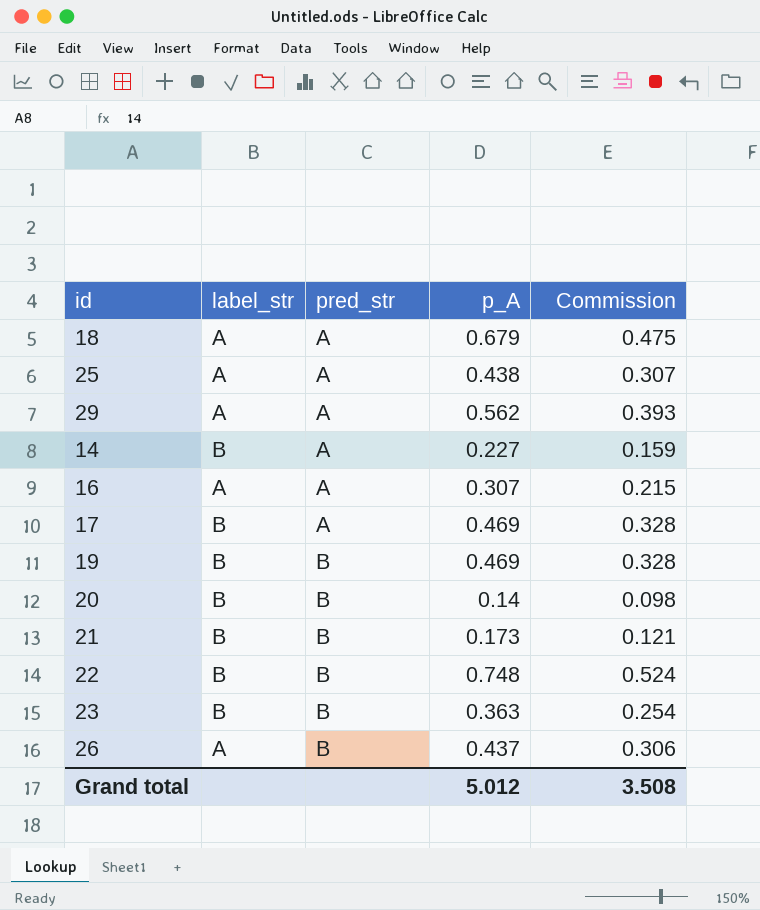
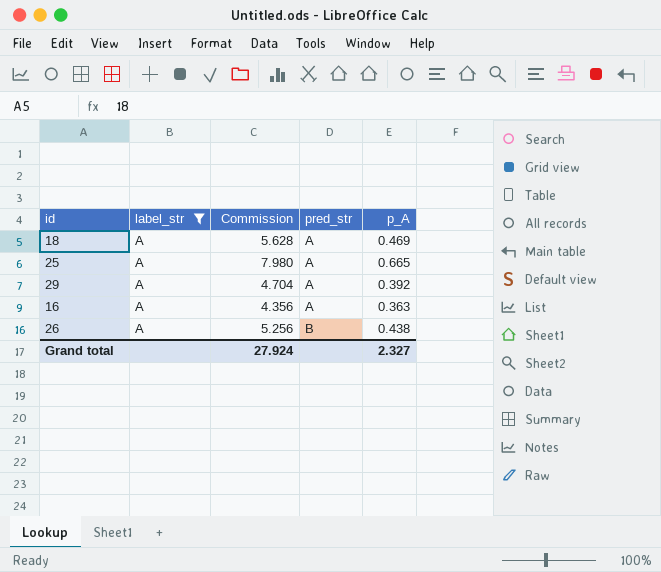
filter: none -> label_str = A
column Commission | formula: [p_A] * 0.7 -> [p_A] * 12
column Commission | position: 5 -> 3
18 | p_A: 0.679 -> 0.469
25 | p_A: 0.438 -> 0.665
29 | p_A: 0.562 -> 0.392
16 | p_A: 0.307 -> 0.363
26 | p_A: 0.437 -> 0.438
Grand total | Commission: 3.508 -> 27.924
Grand total | p_A: 5.012 -> 2.327

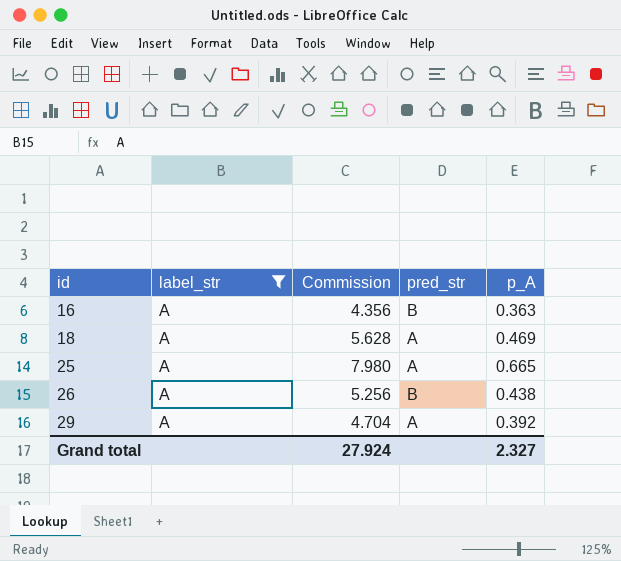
row order: pred_str ascending -> id ascending
16 | pred_str: A -> B

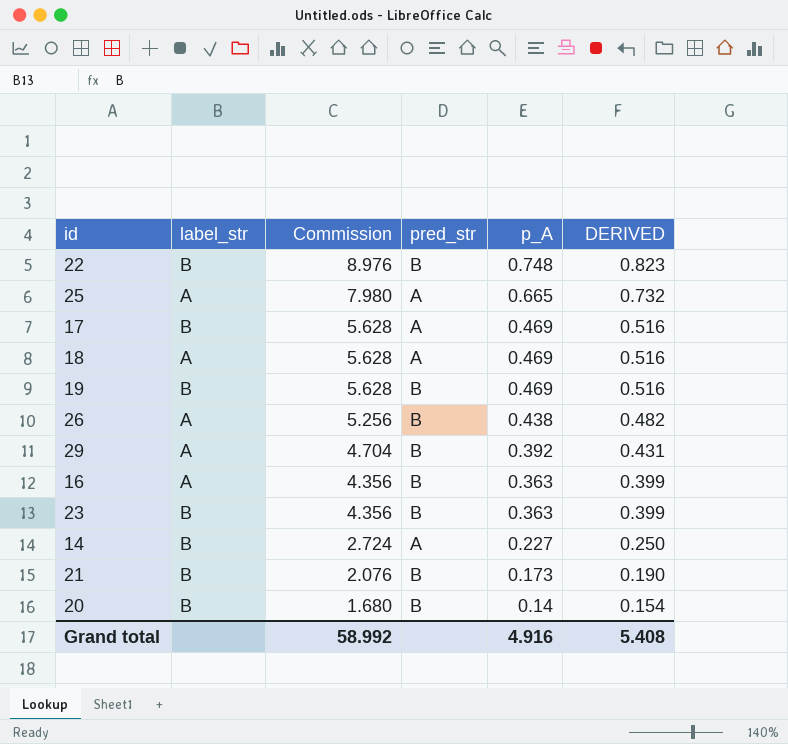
filter: label_str = A -> none
row order: id ascending -> Commission descending
column DERIVED | formula: none -> [p_A] * 1.1
29 | pred_str: A -> B
Grand total | Commission: 27.924 -> 58.992
Grand total | p_A: 2.327 -> 4.916

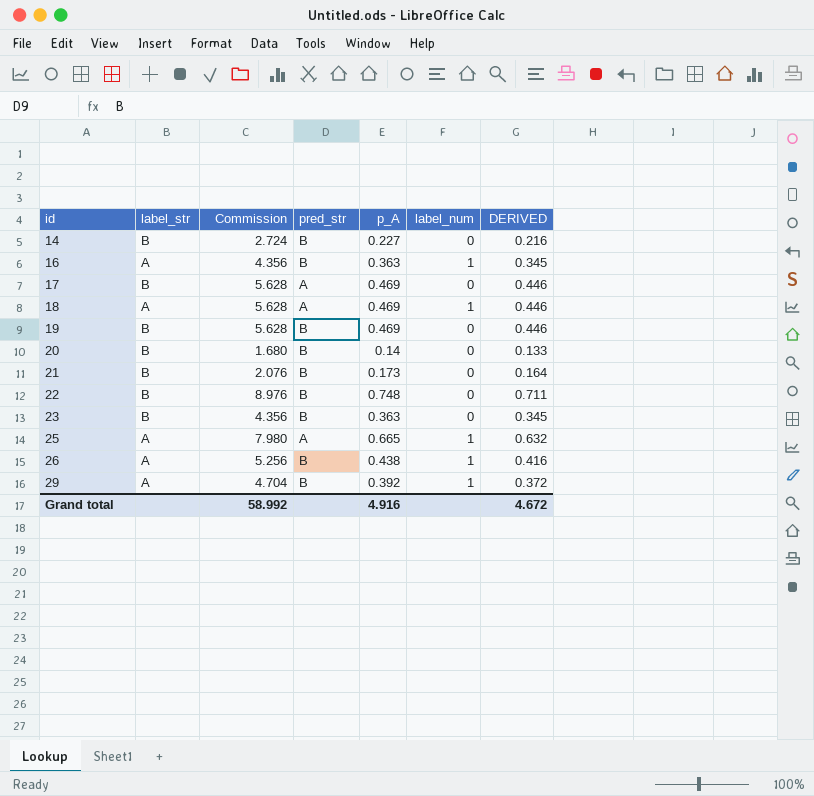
row order: Commission descending -> id ascending
column label_num | position: none -> 6
column DERIVED | formula: [p_A] * 1.1 -> [p_A] * 0.95
14 | pred_str: A -> B
Grand total | DERIVED: 5.408 -> 4.672

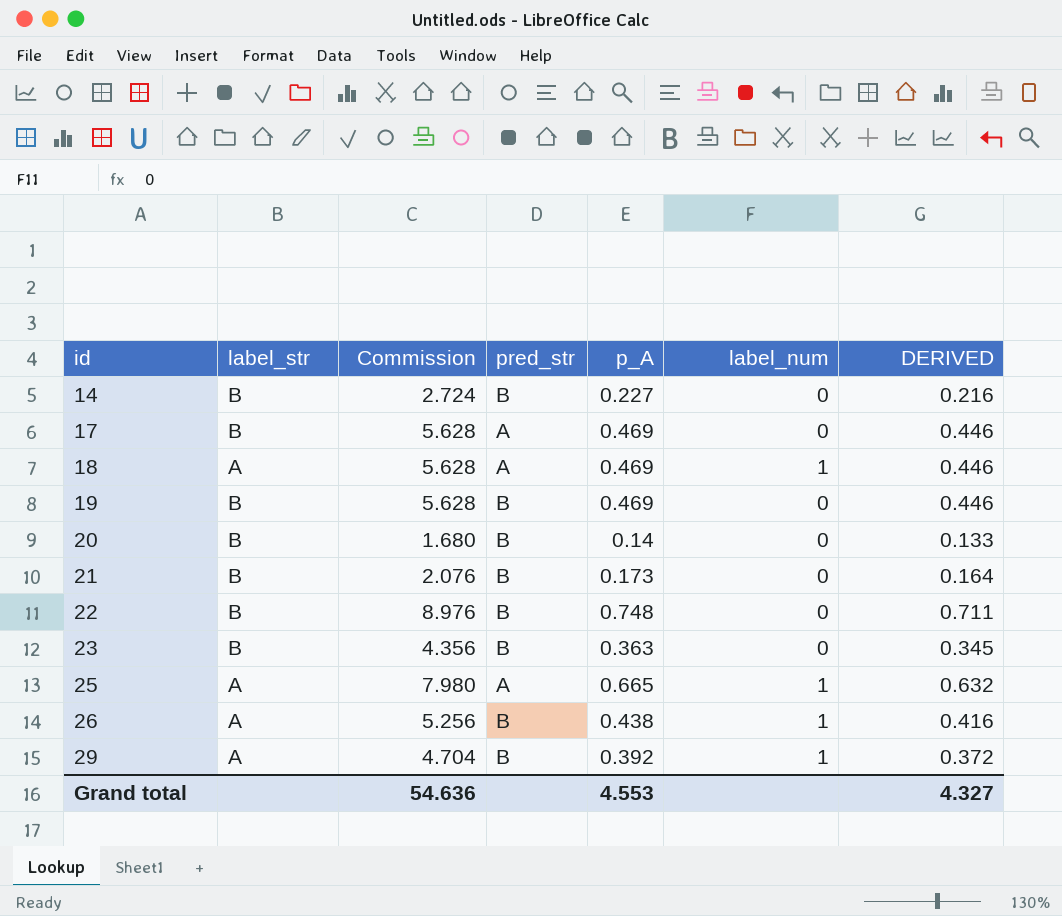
row 16: A | 4.356 | B | 0.363 | 1 | 0.345 -> none
Grand total | Commission: 58.992 -> 54.636
Grand total | p_A: 4.916 -> 4.553
Grand total | DERIVED: 4.672 -> 4.327

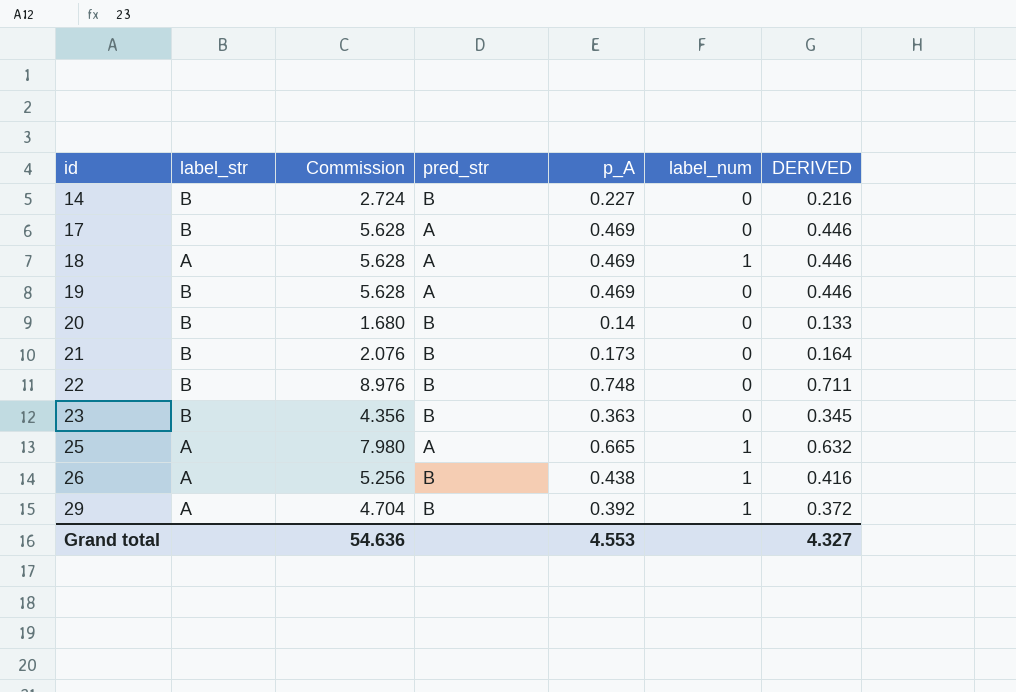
19 | pred_str: B -> A

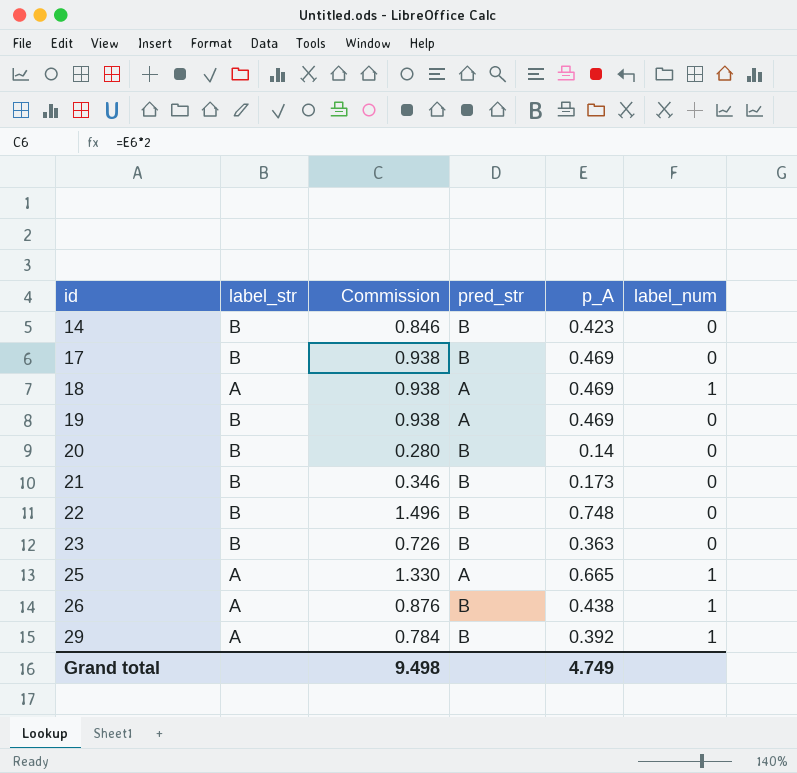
column DERIVED | formula: [p_A] * 0.95 -> none
column Commission | formula: [p_A] * 12 -> [p_A] * 2
14 | p_A: 0.227 -> 0.423
17 | pred_str: A -> B
Grand total | Commission: 54.636 -> 9.498
Grand total | p_A: 4.553 -> 4.749

